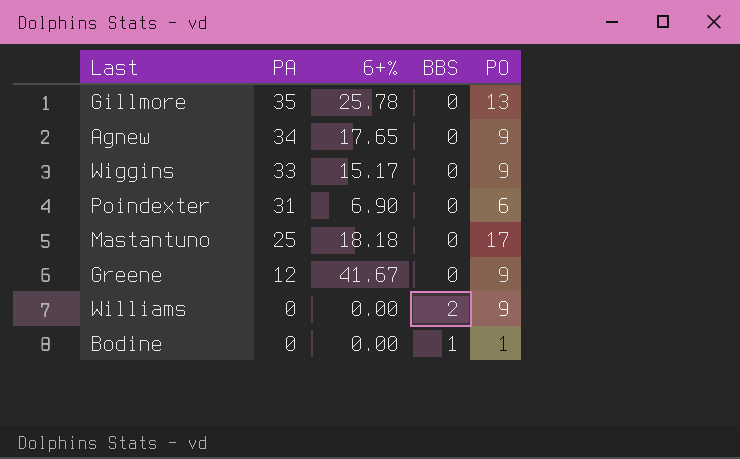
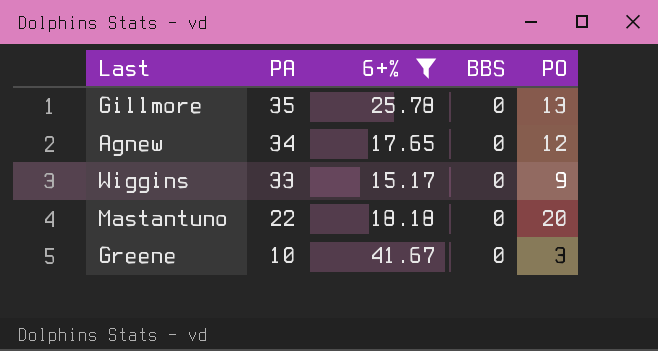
filter: none -> 6+% >= 15.17
Agnew | PO: 9 -> 12
Mastantuno | PA: 25 -> 22
Mastantuno | PO: 17 -> 20
Greene | PA: 12 -> 10
Greene | PO: 9 -> 3

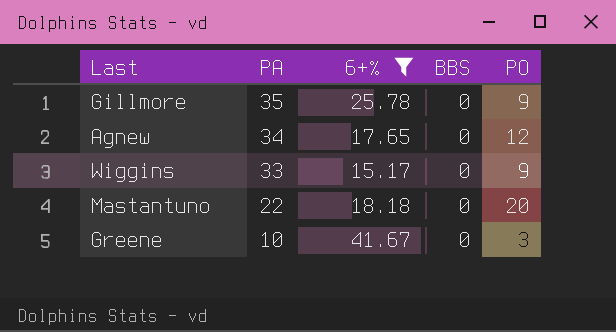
Gillmore | PO: 13 -> 9

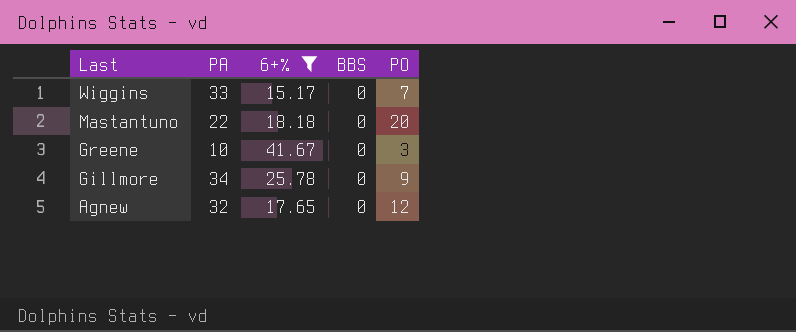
row order: PA descending -> Last descending
Wiggins | PO: 9 -> 7
Gillmore | PA: 35 -> 34
Agnew | PA: 34 -> 32

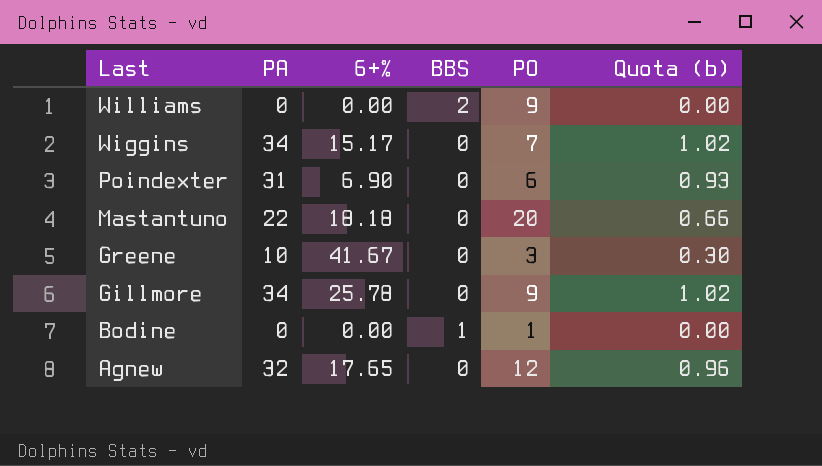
filter: 6+% >= 15.17 -> none
column Quota (b) | formula: none -> [PA] * 0.03
Wiggins | PA: 33 -> 34

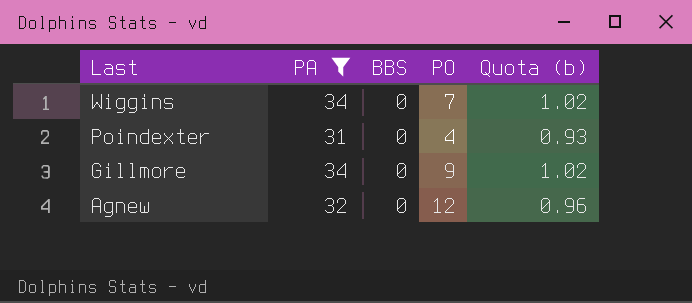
filter: none -> PA >= 31
column 6+% | position: 3 -> none
Poindexter | PO: 6 -> 4

